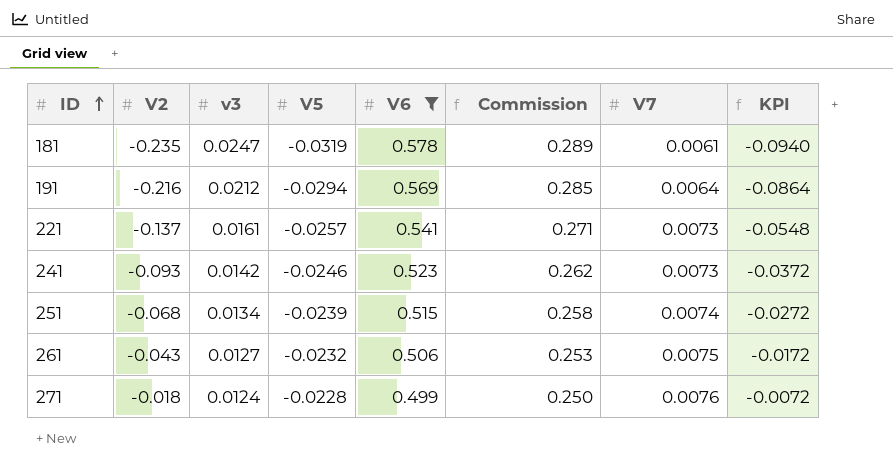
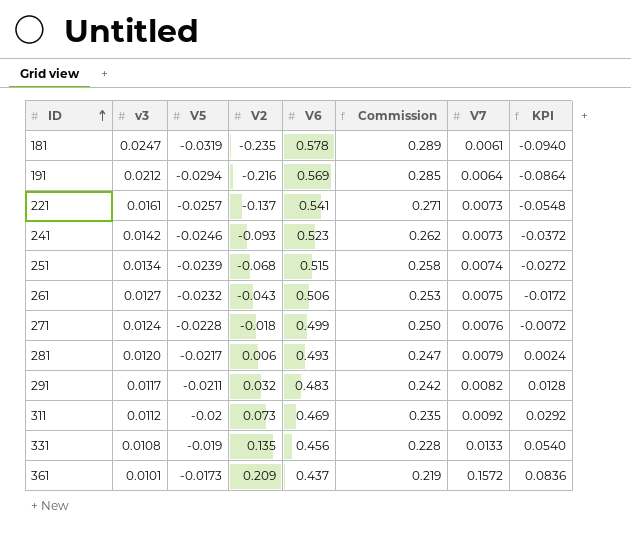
filter: V6 >= 0.499 -> none
column V2 | position: 2 -> 4

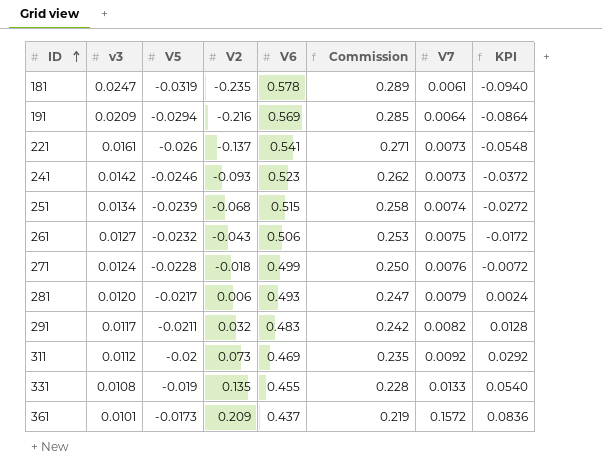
191 | v3: 0.0212 -> 0.0209
221 | V5: -0.0257 -> -0.026
331 | V6: 0.456 -> 0.455

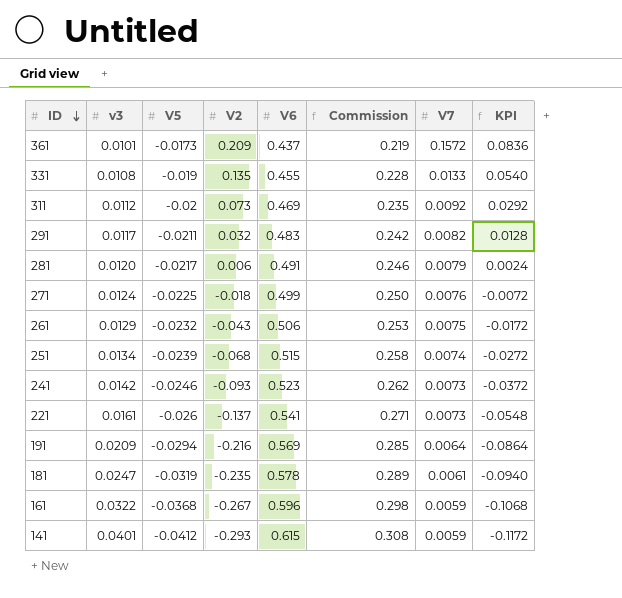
row order: ID ascending -> ID descending
281 | V6: 0.493 -> 0.491
281 | Commission: 0.247 -> 0.246
271 | V5: -0.0228 -> -0.0225
261 | v3: 0.0127 -> 0.0129
row 161: none -> 0.0322 | -0.0368 | -0.267 | 0.596 | 0.298 | 0.0059 | -0.1068
row 141: none -> 0.0401 | -0.0412 | -0.293 | 0.615 | 0.308 | 0.0059 | -0.1172

